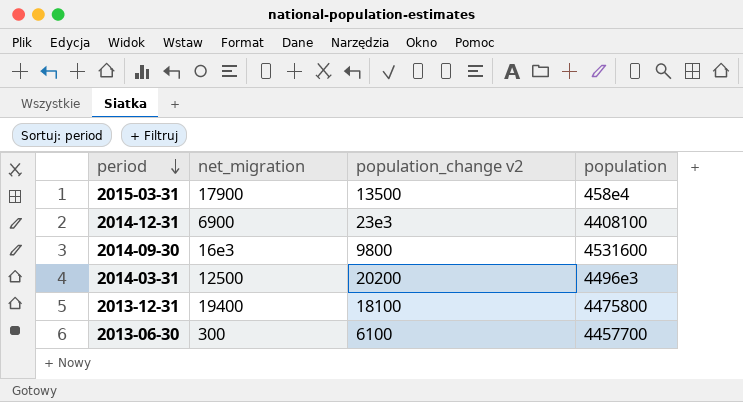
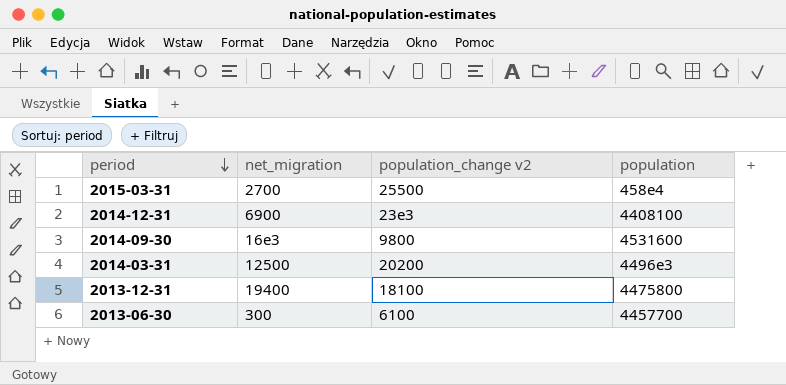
2015-03-31 | net_migration: 17900 -> 2700
2015-03-31 | population_change v2: 13500 -> 25500

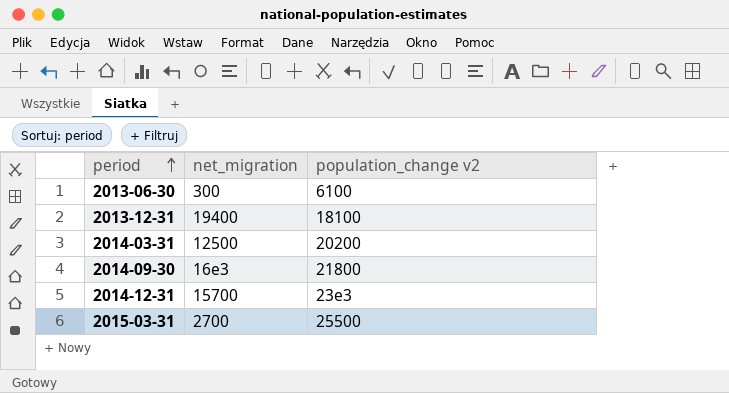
row order: period descending -> period ascending
column population | position: 4 -> none
2014-09-30 | population_change v2: 9800 -> 21800
2014-12-31 | net_migration: 6900 -> 15700

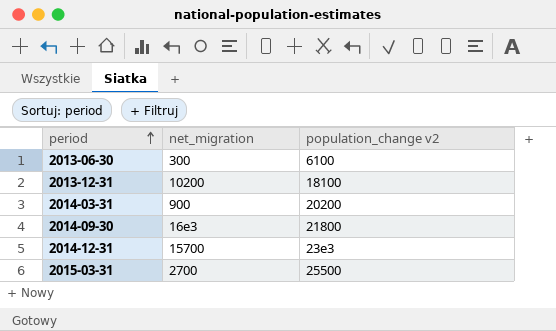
2013-12-31 | net_migration: 19400 -> 10200
2014-03-31 | net_migration: 12500 -> 900

